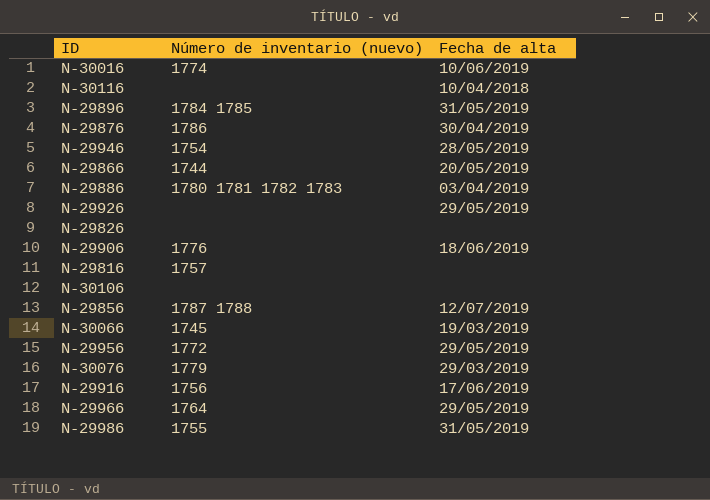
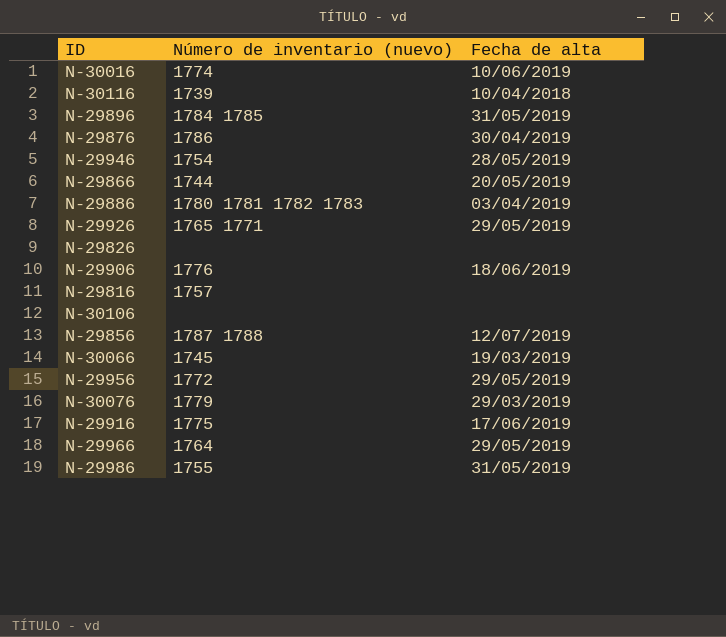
N-30116 | Número de inventario (nuevo): none -> 1739
N-29926 | Número de inventario (nuevo): none -> 1765 1771
N-29916 | Número de inventario (nuevo): 1756 -> 1775

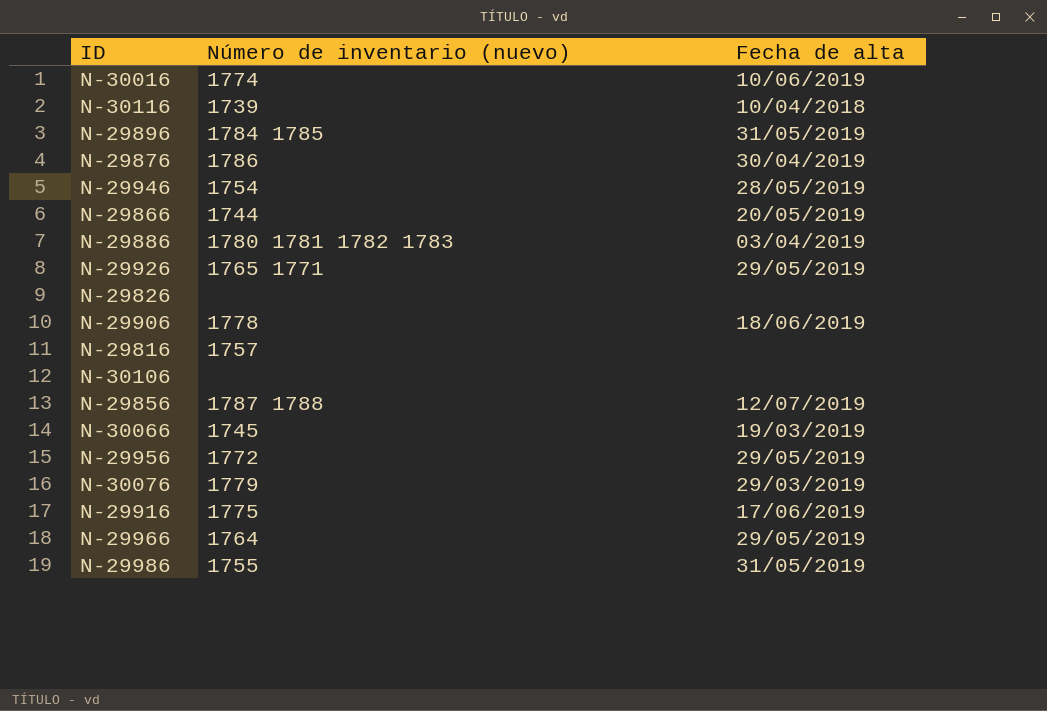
N-29906 | Número de inventario (nuevo): 1776 -> 1778

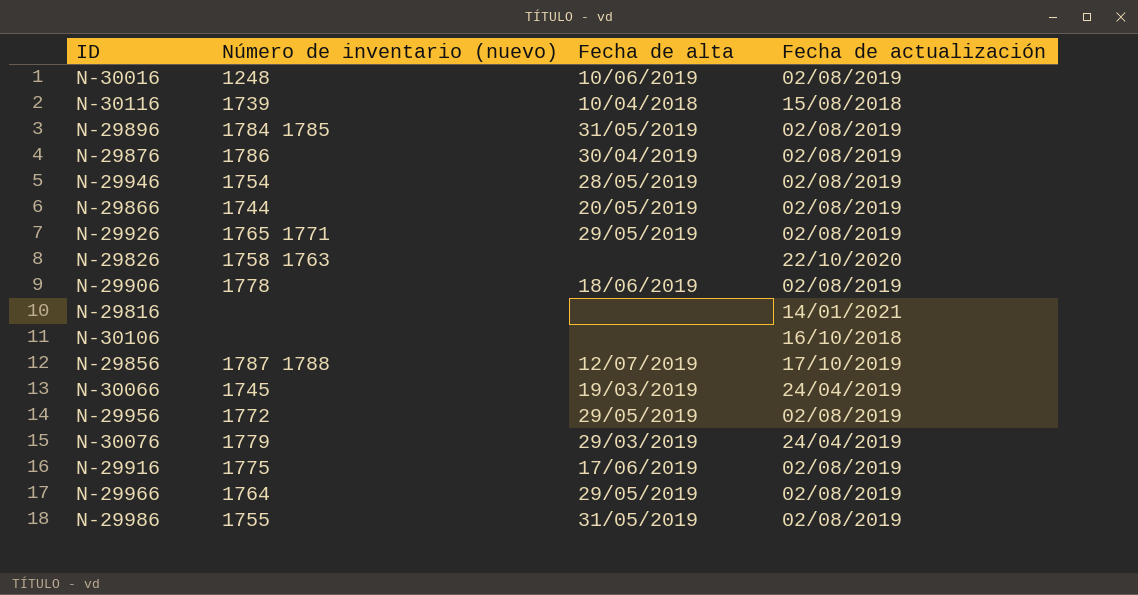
column Fecha de actualización | position: none -> 4
row N-29886: 1780 1781 1782 1783 | 03/04/2019 -> none
N-30016 | Número de inventario (nuevo): 1774 -> 1248
N-29826 | Número de inventario (nuevo): none -> 1758 1763
N-29816 | Número de inventario (nuevo): 1757 -> none

